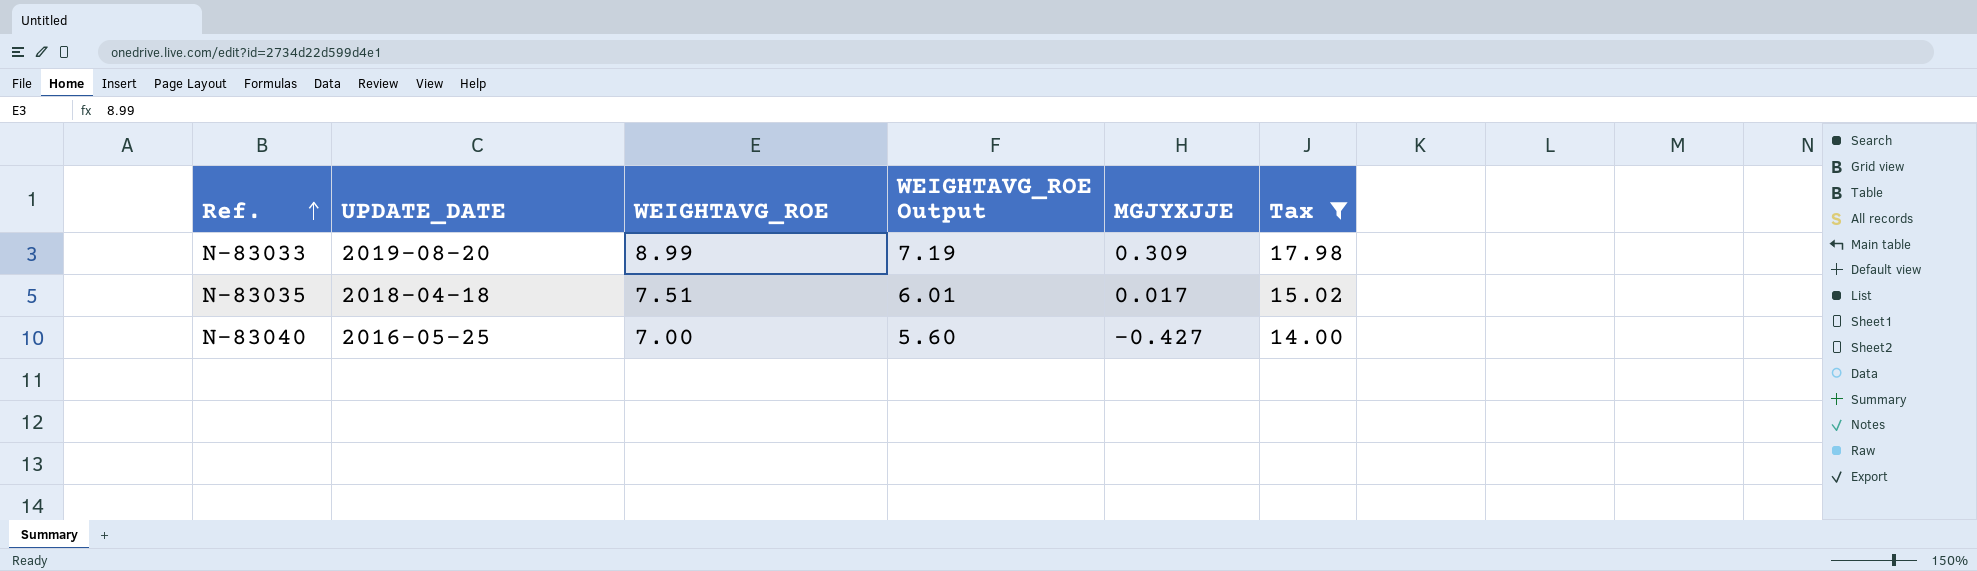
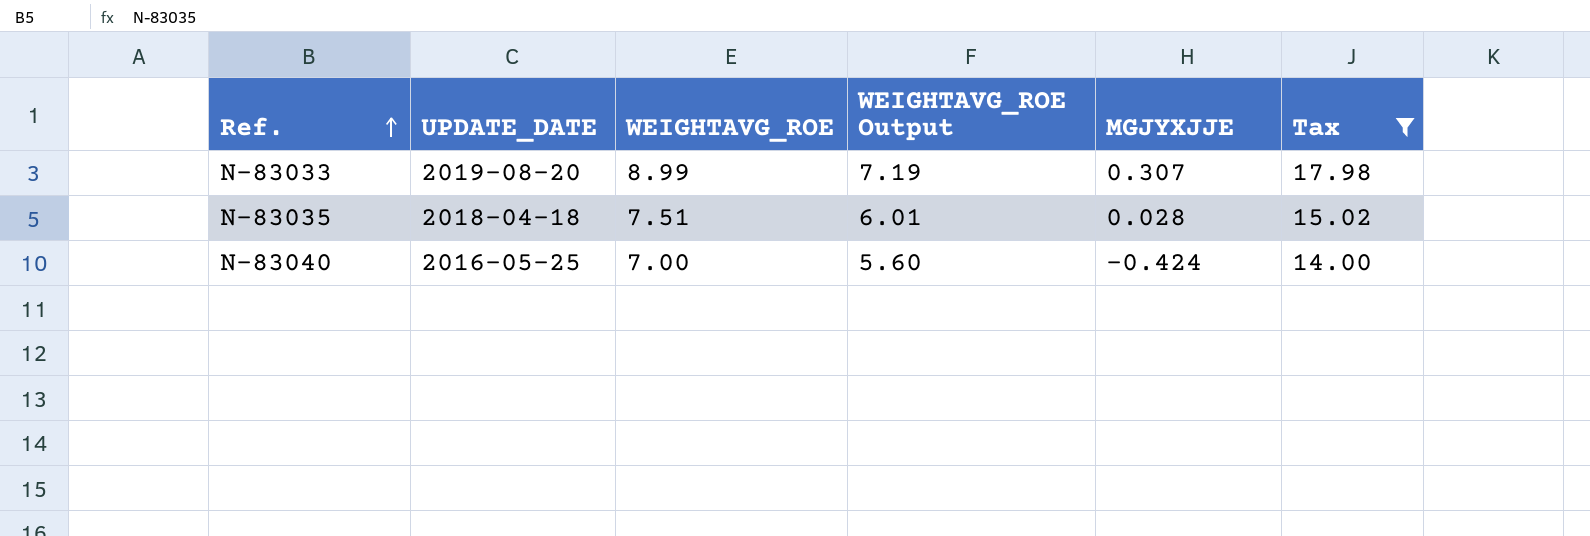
N-83033 | MGJYXJJE: 0.309 -> 0.307
N-83035 | MGJYXJJE: 0.017 -> 0.028
N-83040 | MGJYXJJE: -0.427 -> -0.424

